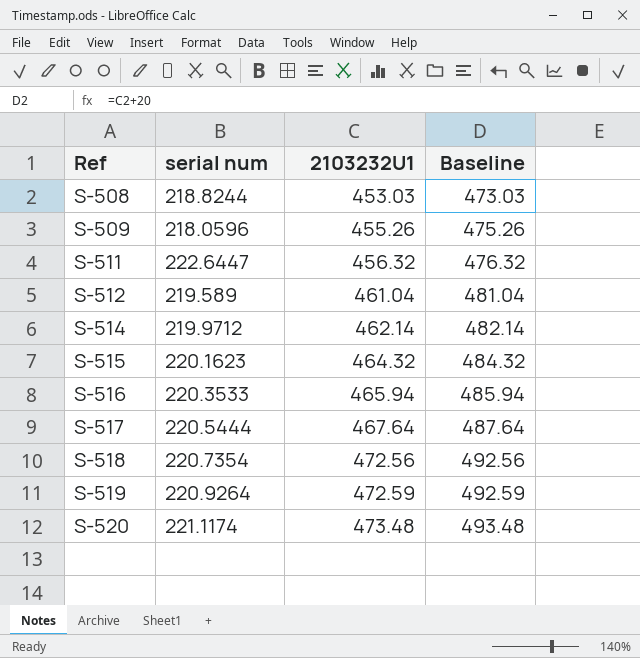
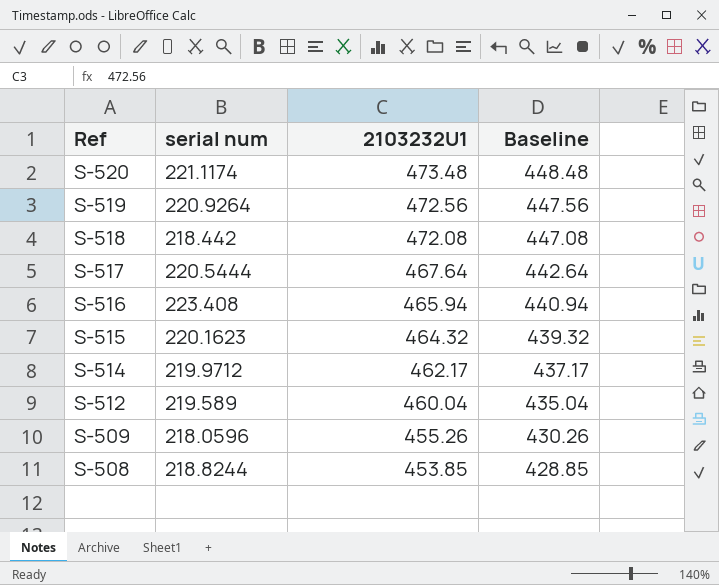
row order: Ref ascending -> Ref descending
column Baseline | formula: [2103232U1] + 20 -> [2103232U1] - 25
row S-511: 222.6447 | 456.32 | 476.32 -> none
S-519 | 2103232U1: 472.59 -> 472.56
S-518 | serial num: 220.7354 -> 218.442
S-518 | 2103232U1: 472.56 -> 472.08
S-516 | serial num: 220.3533 -> 223.408
S-514 | 2103232U1: 462.14 -> 462.17
S-512 | 2103232U1: 461.04 -> 460.04
S-508 | 2103232U1: 453.03 -> 453.85

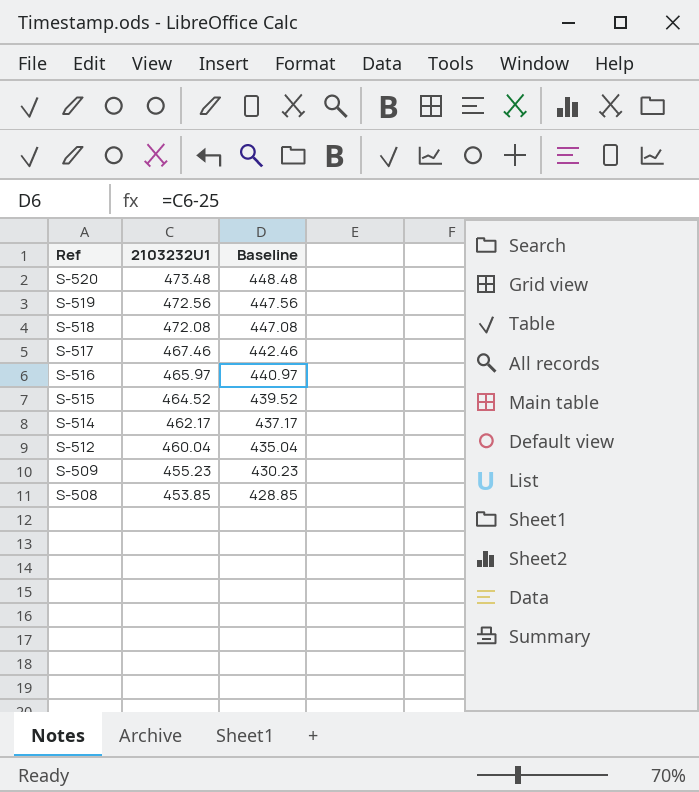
column serial num | position: 2 -> none
S-517 | 2103232U1: 467.64 -> 467.46
S-517 | Baseline: 442.64 -> 442.46
S-516 | 2103232U1: 465.94 -> 465.97
S-516 | Baseline: 440.94 -> 440.97
S-515 | 2103232U1: 464.32 -> 464.52
S-515 | Baseline: 439.32 -> 439.52
S-509 | 2103232U1: 455.26 -> 455.23
S-509 | Baseline: 430.26 -> 430.23

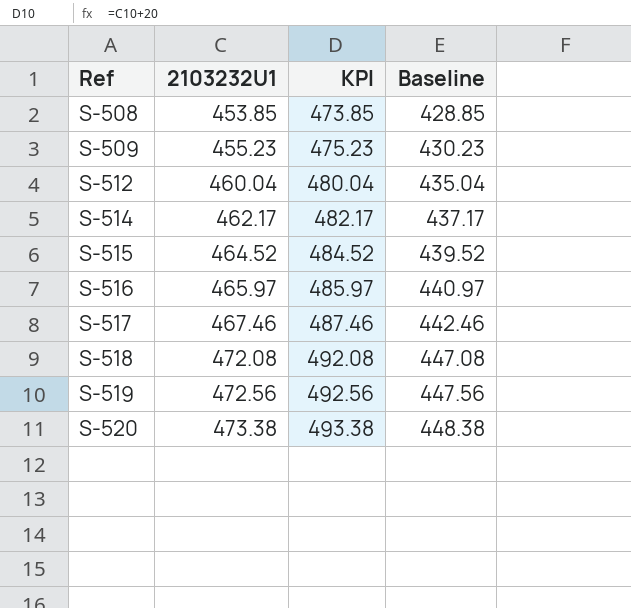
row order: Ref descending -> Ref ascending
column KPI | formula: none -> [2103232U1] + 20
S-520 | 2103232U1: 473.48 -> 473.38
S-520 | Baseline: 448.48 -> 448.38

